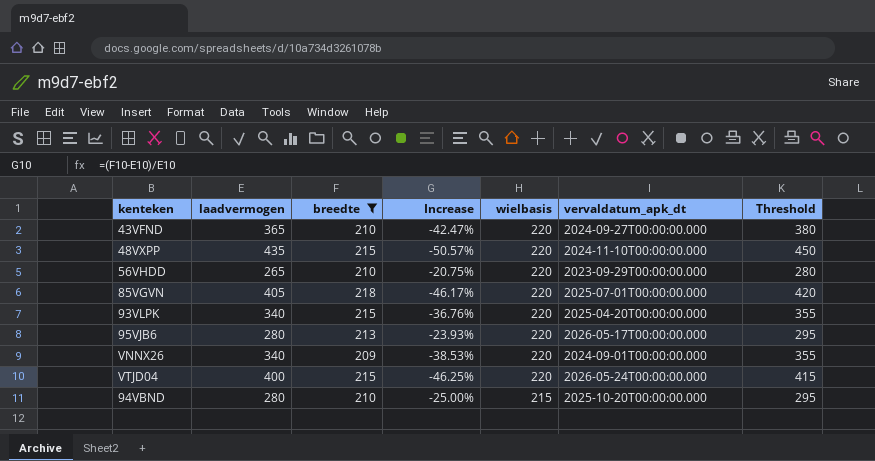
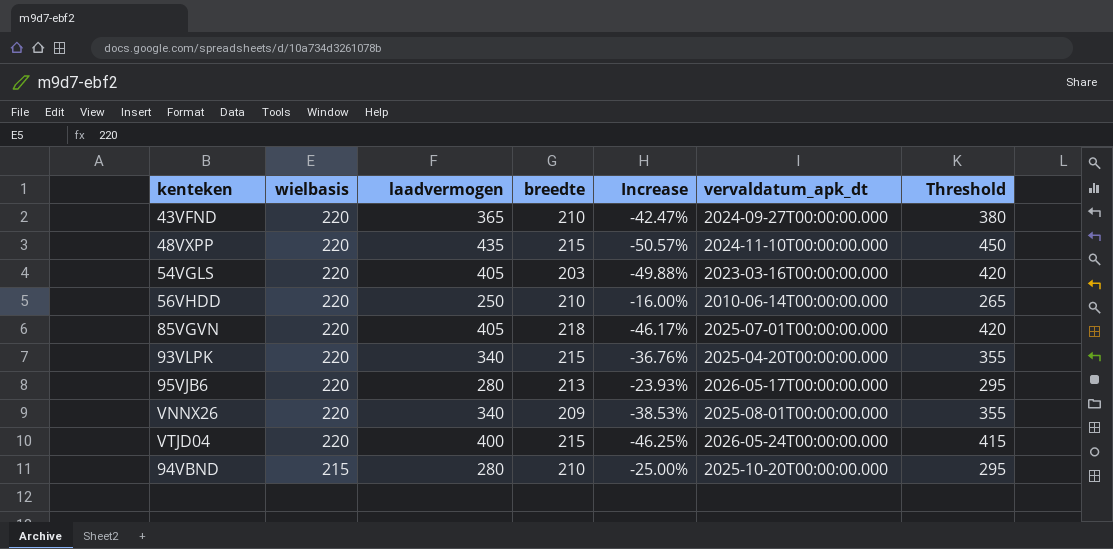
filter: breedte != 203 -> none
column wielbasis | position: 5 -> 2
56VHDD | laadvermogen: 265 -> 250
56VHDD | Increase: -20.75% -> -16.00%
56VHDD | vervaldatum_apk_dt: 2023-09-29T00:00:00.000 -> 2010-06-14T00:00:00.000
56VHDD | Threshold: 280 -> 265
VNNX26 | vervaldatum_apk_dt: 2024-09-01T00:00:00.000 -> 2025-08-01T00:00:00.000

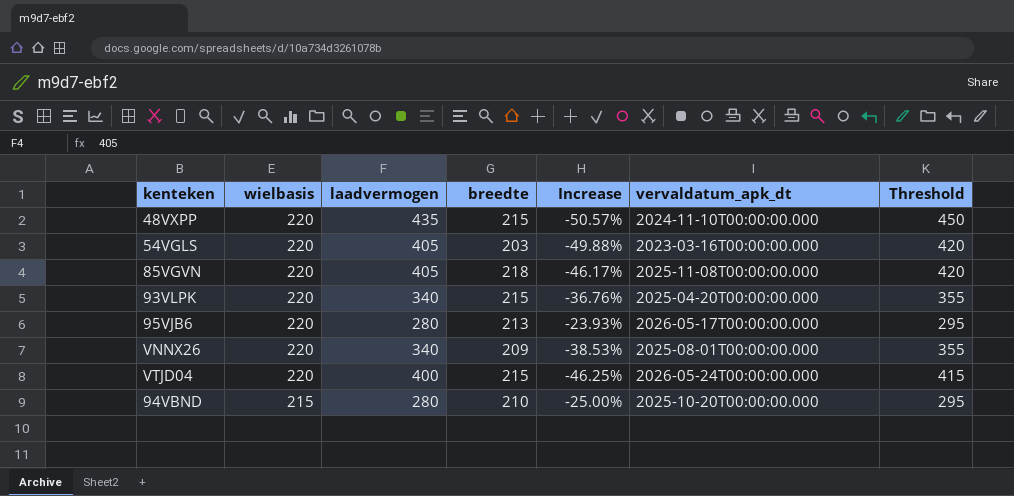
row 43VFND: 220 | 365 | 210 | -42.47% | 2024-09-27T00:00:00.000 | 380 -> none
row 56VHDD: 220 | 250 | 210 | -16.00% | 2010-06-14T00:00:00.000 | 265 -> none
85VGVN | vervaldatum_apk_dt: 2025-07-01T00:00:00.000 -> 2025-11-08T00:00:00.000

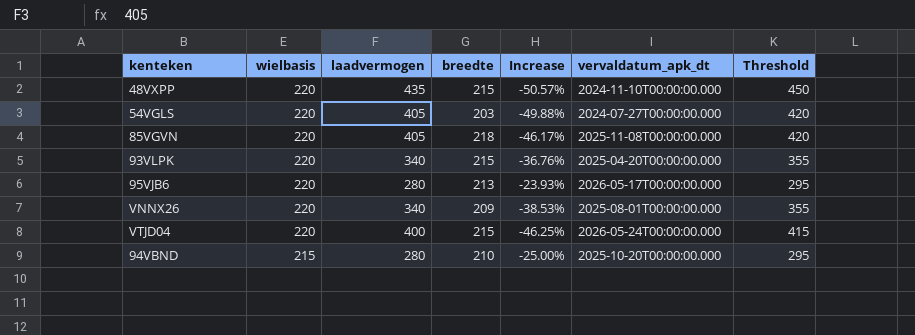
54VGLS | vervaldatum_apk_dt: 2023-03-16T00:00:00.000 -> 2024-07-27T00:00:00.000

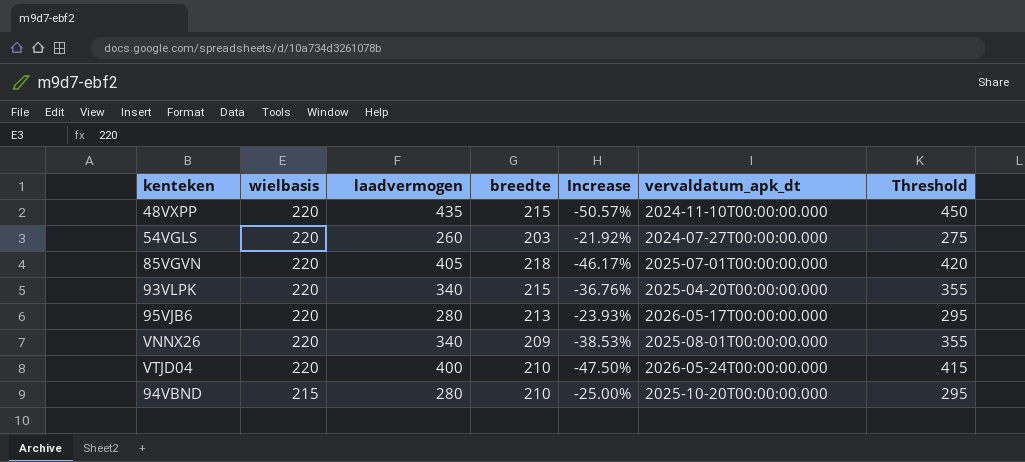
54VGLS | laadvermogen: 405 -> 260
54VGLS | Increase: -49.88% -> -21.92%
54VGLS | Threshold: 420 -> 275
85VGVN | vervaldatum_apk_dt: 2025-11-08T00:00:00.000 -> 2025-07-01T00:00:00.000
VTJD04 | breedte: 215 -> 210
VTJD04 | Increase: -46.25% -> -47.50%

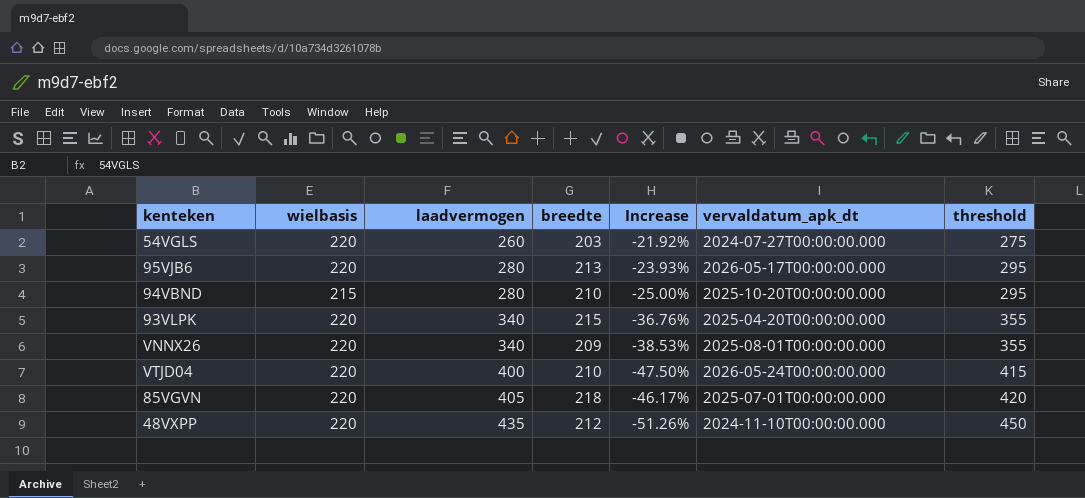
row order: wielbasis descending -> laadvermogen ascending
column name: Threshold -> threshold
48VXPP | breedte: 215 -> 212
48VXPP | Increase: -50.57% -> -51.26%

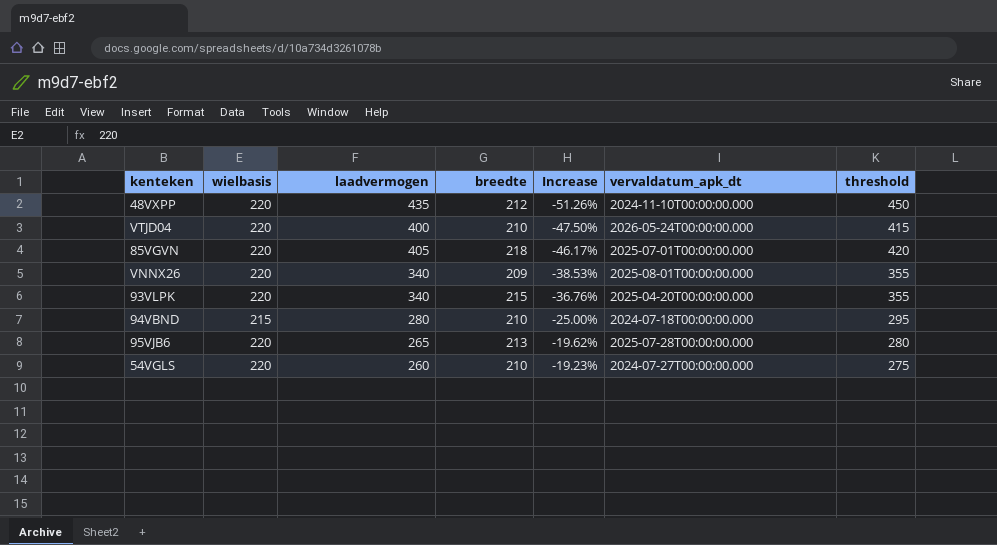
row order: laadvermogen ascending -> Increase ascending
94VBND | vervaldatum_apk_dt: 2025-10-20T00:00:00.000 -> 2024-07-18T00:00:00.000
95VJB6 | laadvermogen: 280 -> 265
95VJB6 | Increase: -23.93% -> -19.62%
95VJB6 | vervaldatum_apk_dt: 2026-05-17T00:00:00.000 -> 2025-07-28T00:00:00.000
95VJB6 | threshold: 295 -> 280
54VGLS | breedte: 203 -> 210
54VGLS | Increase: -21.92% -> -19.23%

